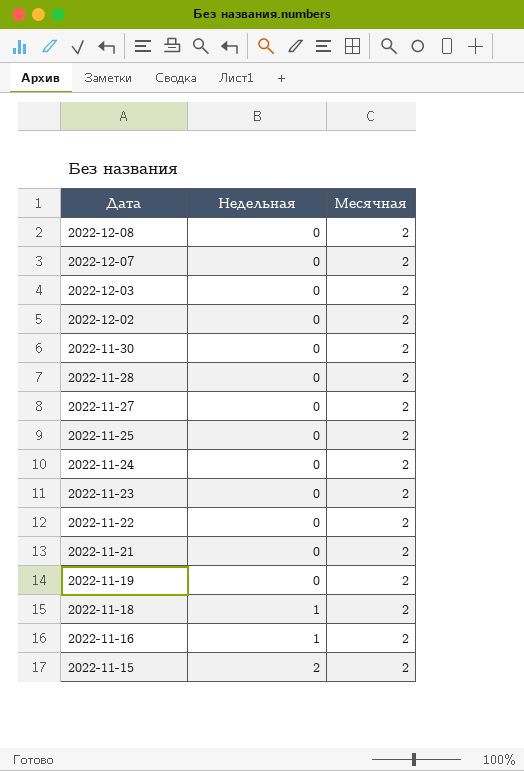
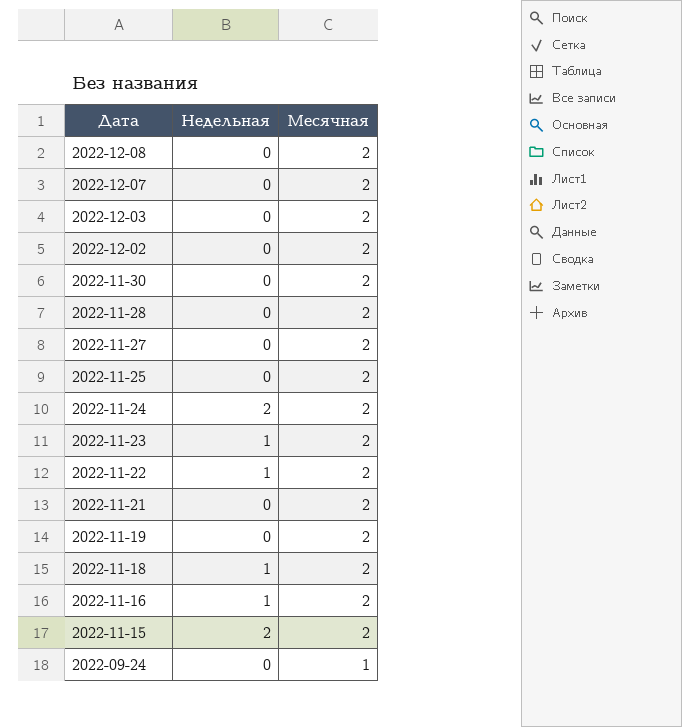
2022-11-24 | Недельная: 0 -> 2
2022-11-23 | Недельная: 0 -> 1
2022-11-22 | Недельная: 0 -> 1
row 2022-09-24: none -> 0 | 1

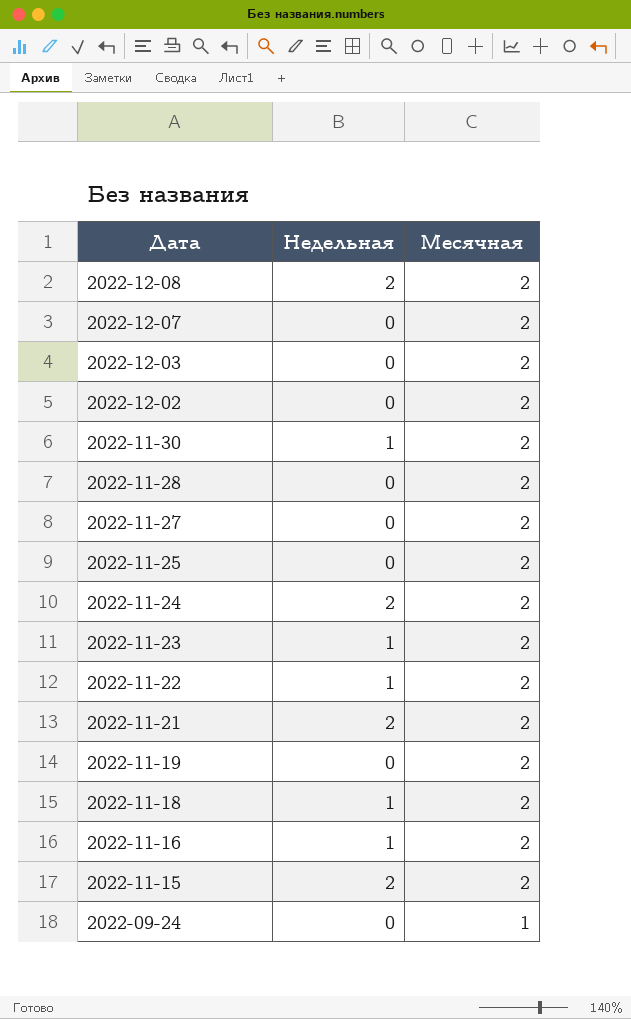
2022-12-08 | Недельная: 0 -> 2
2022-11-30 | Недельная: 0 -> 1
2022-11-21 | Недельная: 0 -> 2

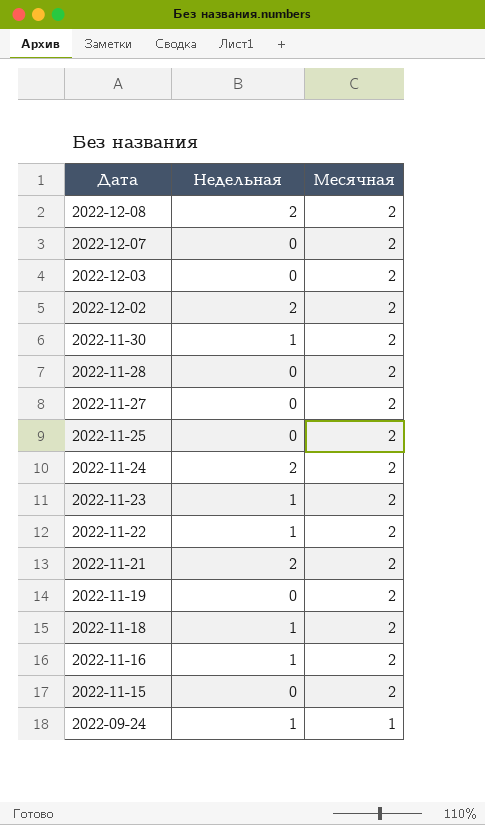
2022-12-02 | Недельная: 0 -> 2
2022-11-15 | Недельная: 2 -> 0
2022-09-24 | Недельная: 0 -> 1

